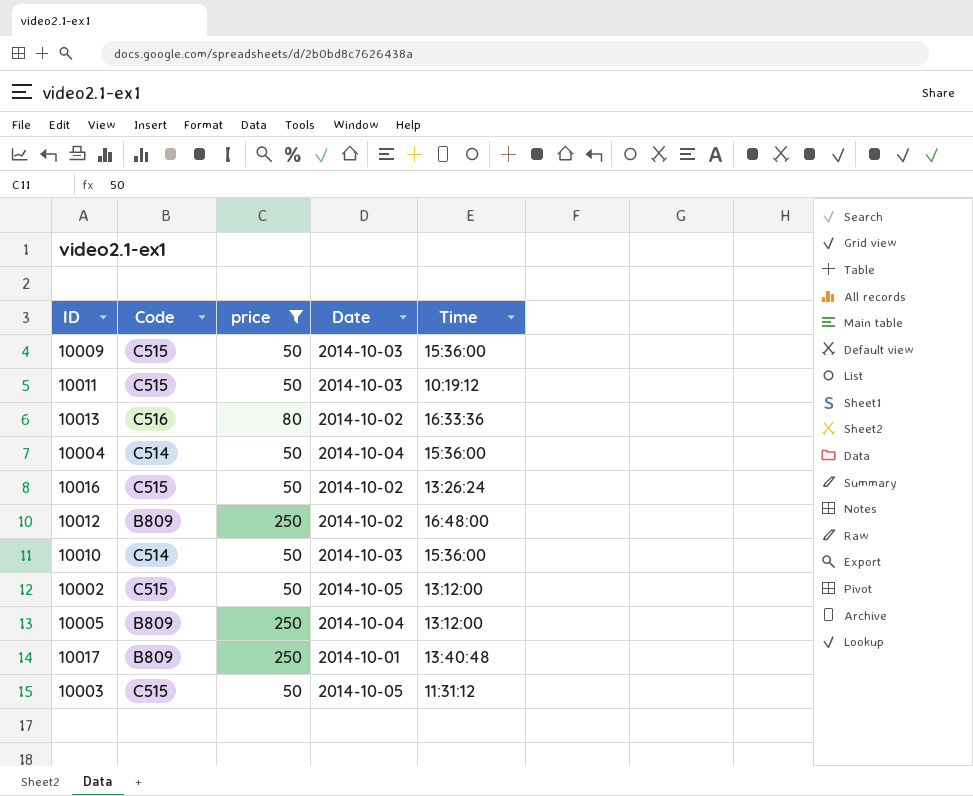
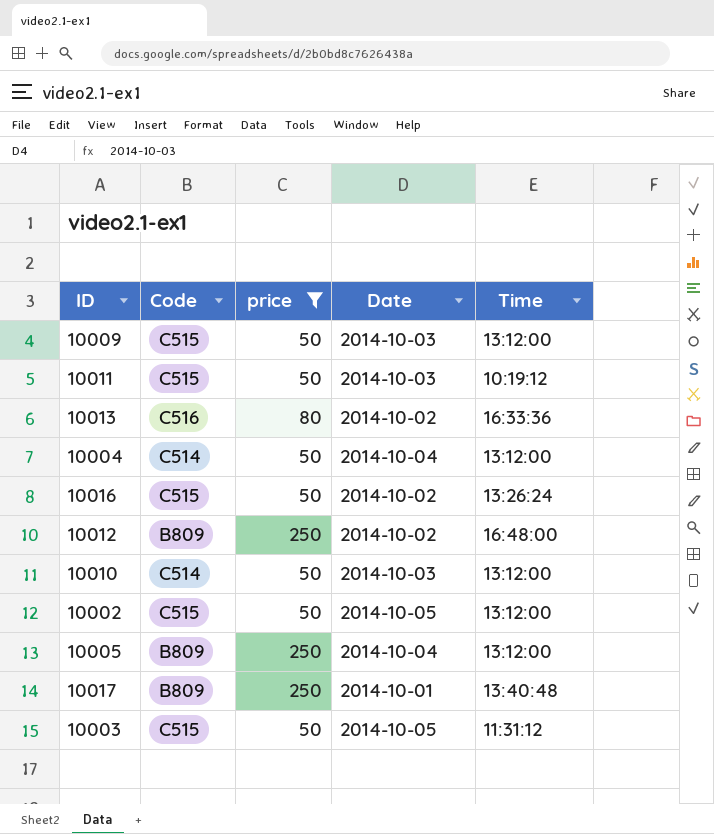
10009 | Time: 15:36:00 -> 13:12:00
10004 | Time: 15:36:00 -> 13:12:00
10010 | Time: 15:36:00 -> 13:12:00

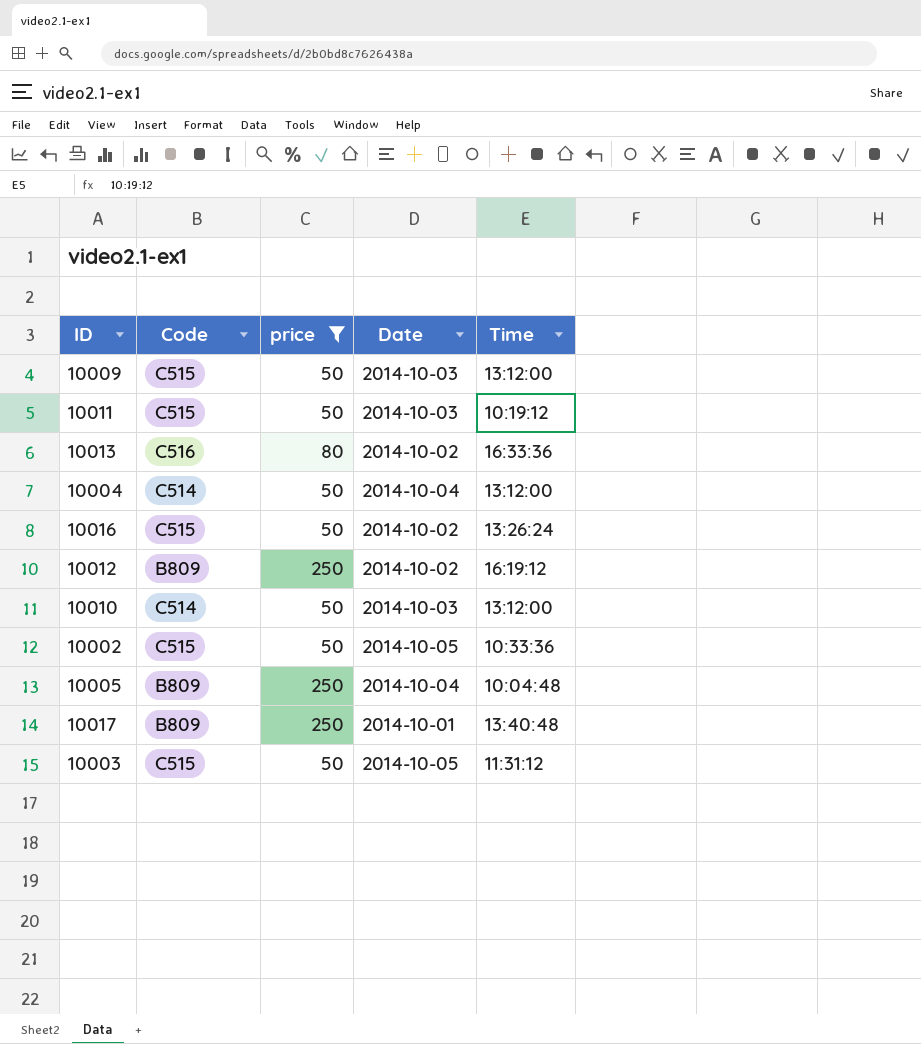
10012 | Time: 16:48:00 -> 16:19:12
10002 | Time: 13:12:00 -> 10:33:36
10005 | Time: 13:12:00 -> 10:04:48

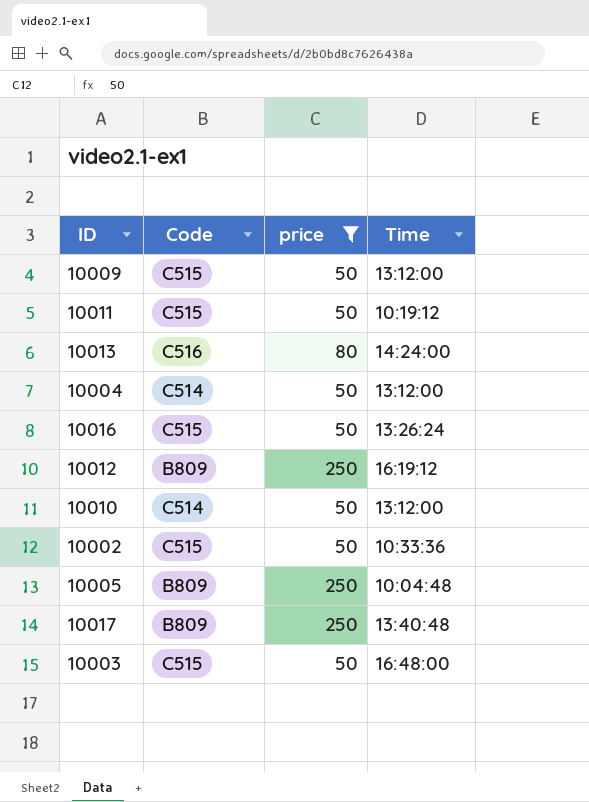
column Date | position: 4 -> none
10013 | Time: 16:33:36 -> 14:24:00
10003 | Time: 11:31:12 -> 16:48:00

